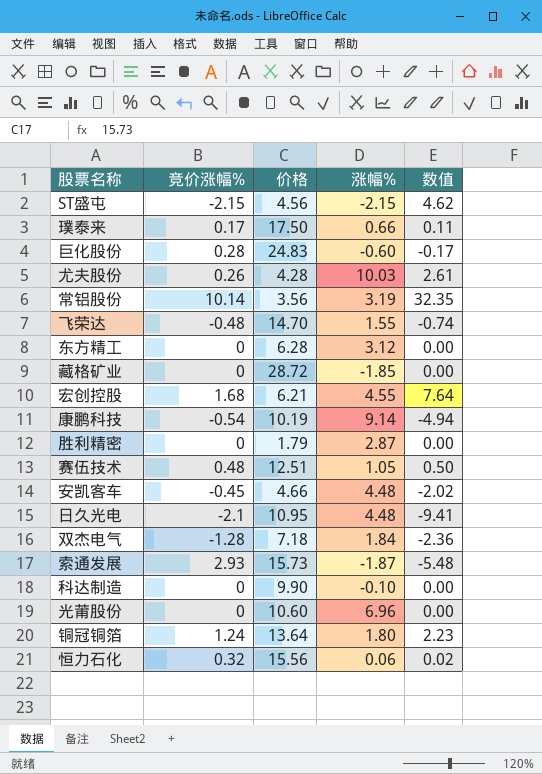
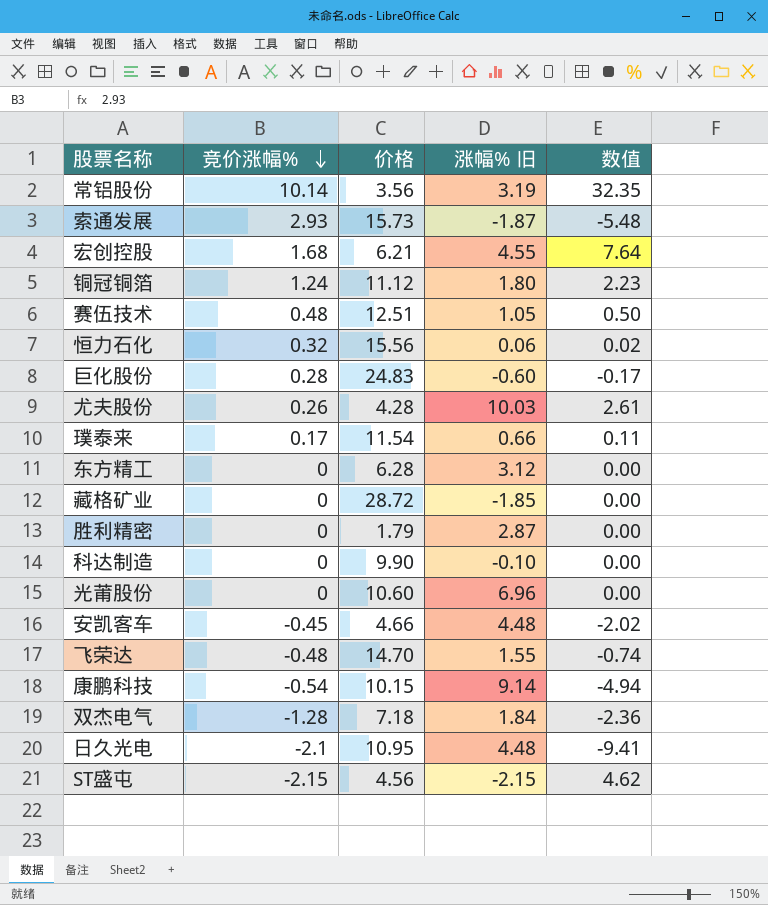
row order: none -> 竞价涨幅% descending
column name: 涨幅% -> 涨幅% 旧
铜冠铜箔 | 价格: 13.64 -> 11.12
璞泰来 | 价格: 17.50 -> 11.54
康鹏科技 | 价格: 10.19 -> 10.15

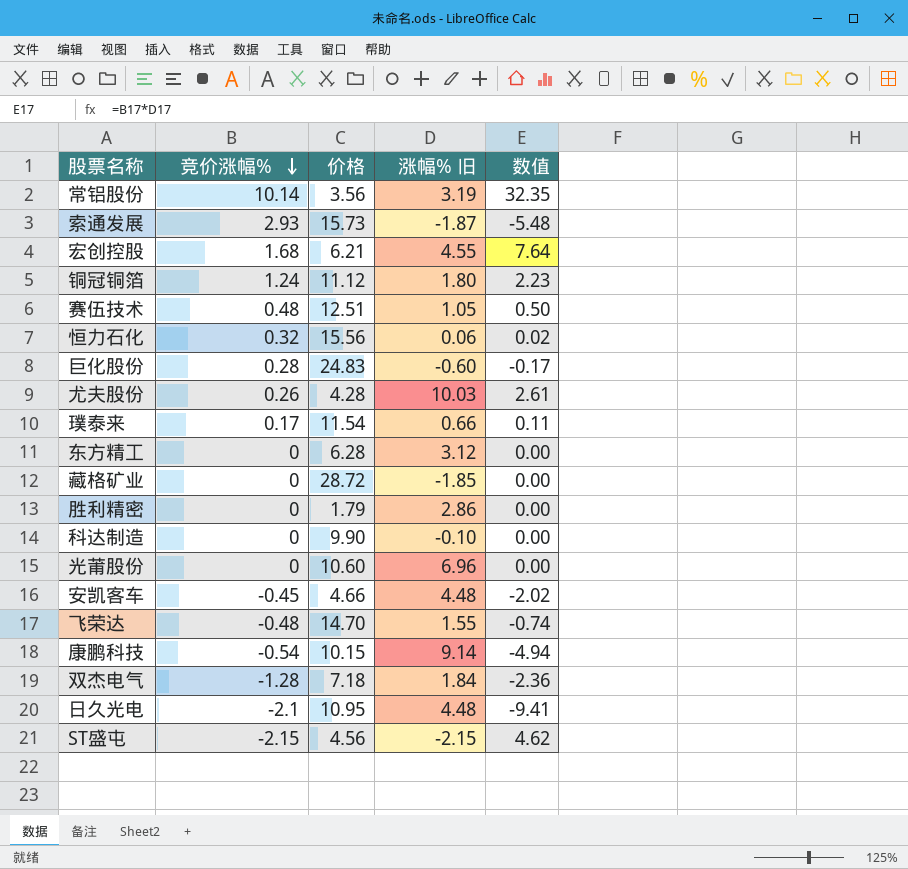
胜利精密 | 涨幅% 旧: 2.87 -> 2.86

